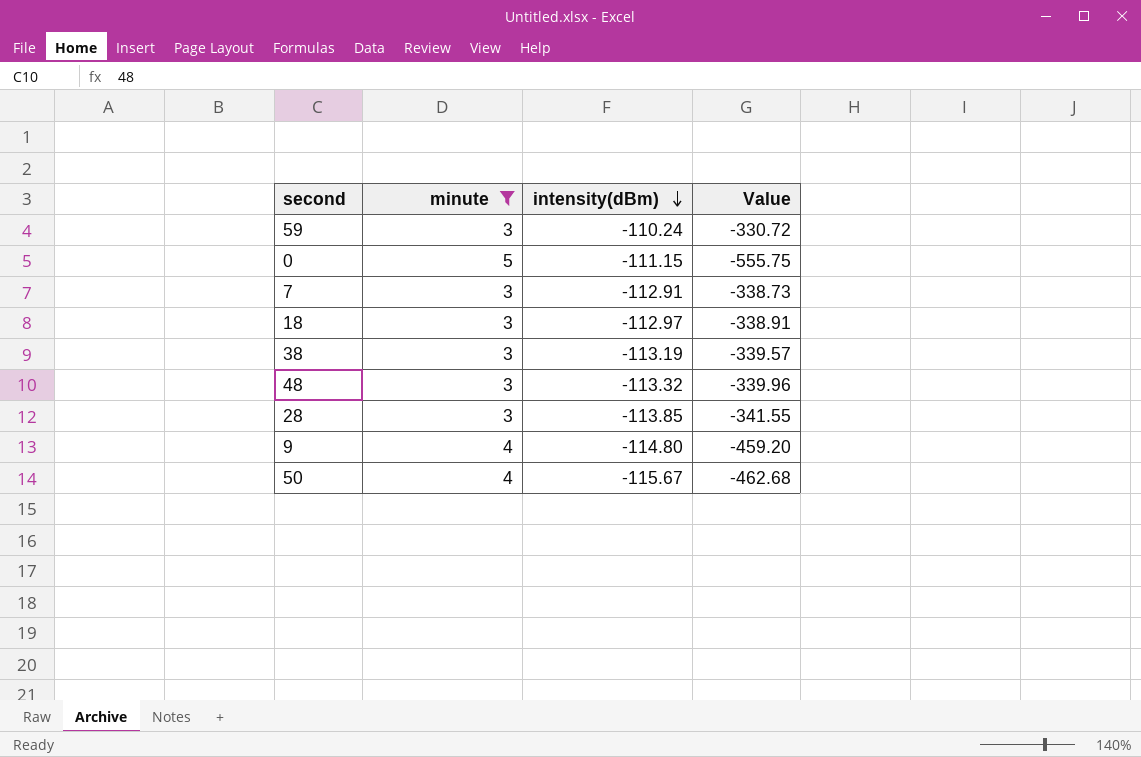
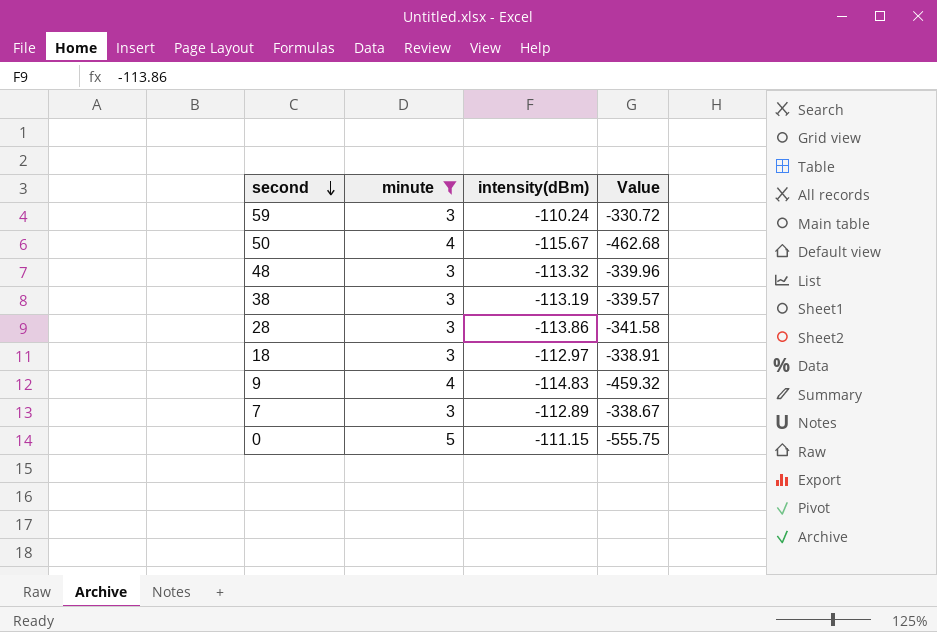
row order: intensity(dBm) descending -> second descending
28 | intensity(dBm): -113.85 -> -113.86
28 | Value: -341.55 -> -341.58
9 | intensity(dBm): -114.80 -> -114.83
9 | Value: -459.20 -> -459.32
7 | intensity(dBm): -112.91 -> -112.89
7 | Value: -338.73 -> -338.67

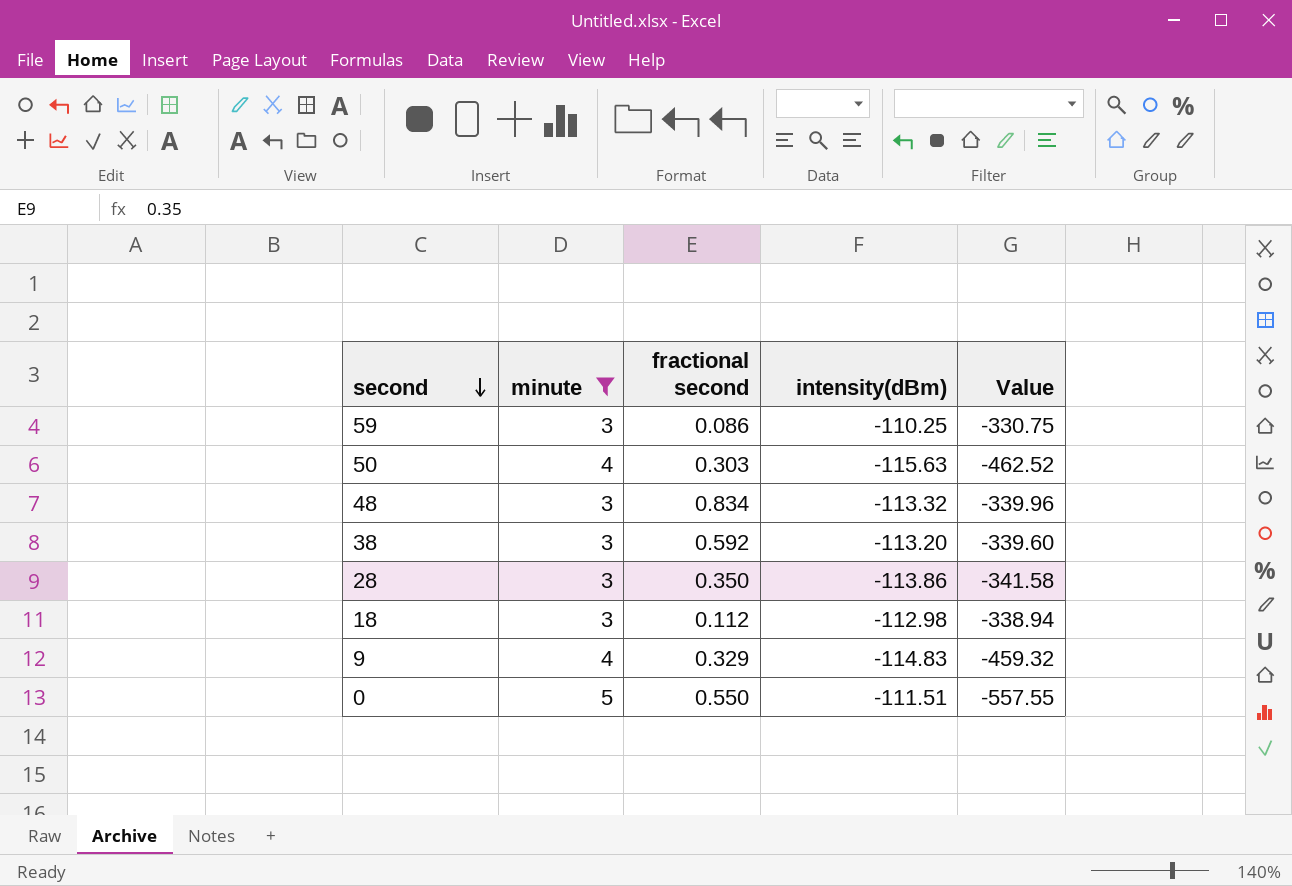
column fractional second | position: none -> 3
row 7: 3 | -112.89 | -338.67 -> none
59 | intensity(dBm): -110.24 -> -110.25
59 | Value: -330.72 -> -330.75
50 | intensity(dBm): -115.67 -> -115.63
50 | Value: -462.68 -> -462.52
38 | intensity(dBm): -113.19 -> -113.20
38 | Value: -339.57 -> -339.60
18 | intensity(dBm): -112.97 -> -112.98
18 | Value: -338.91 -> -338.94
0 | intensity(dBm): -111.15 -> -111.51
0 | Value: -555.75 -> -557.55

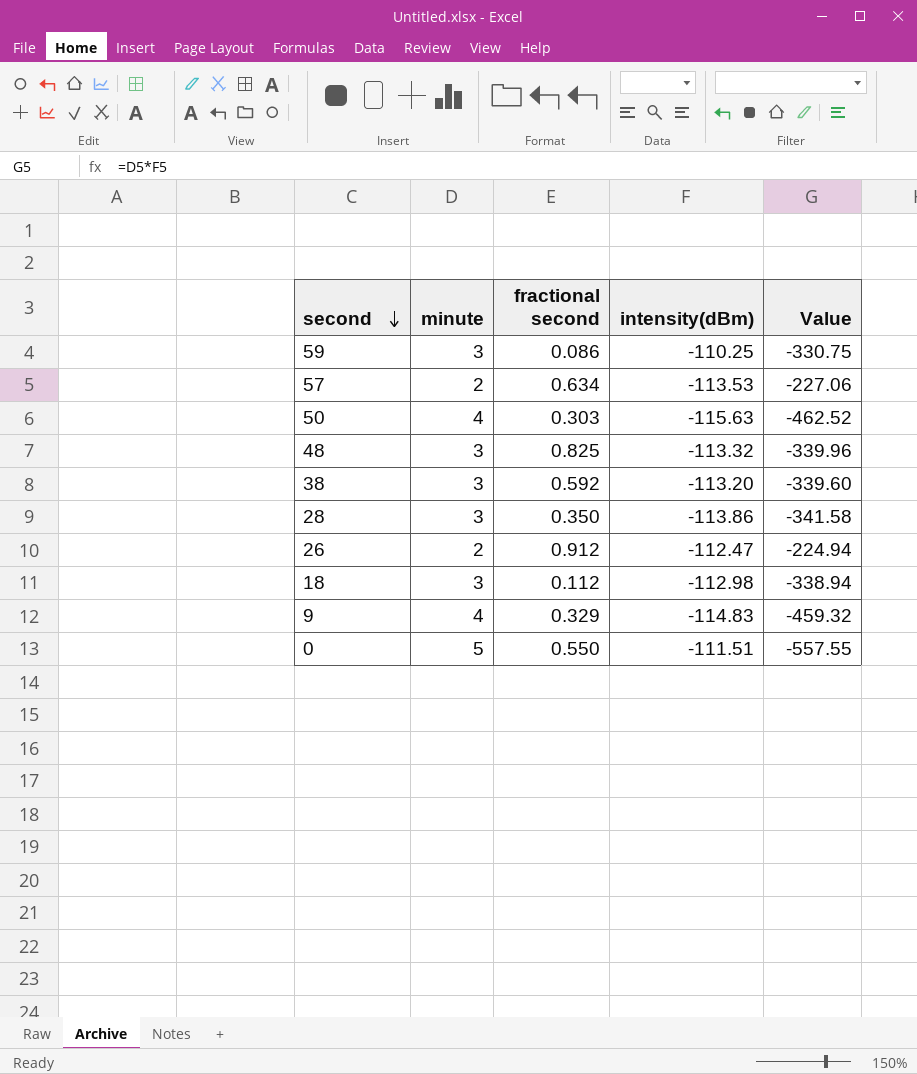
filter: minute != 2 -> none
48 | fractional second: 0.834 -> 0.825

